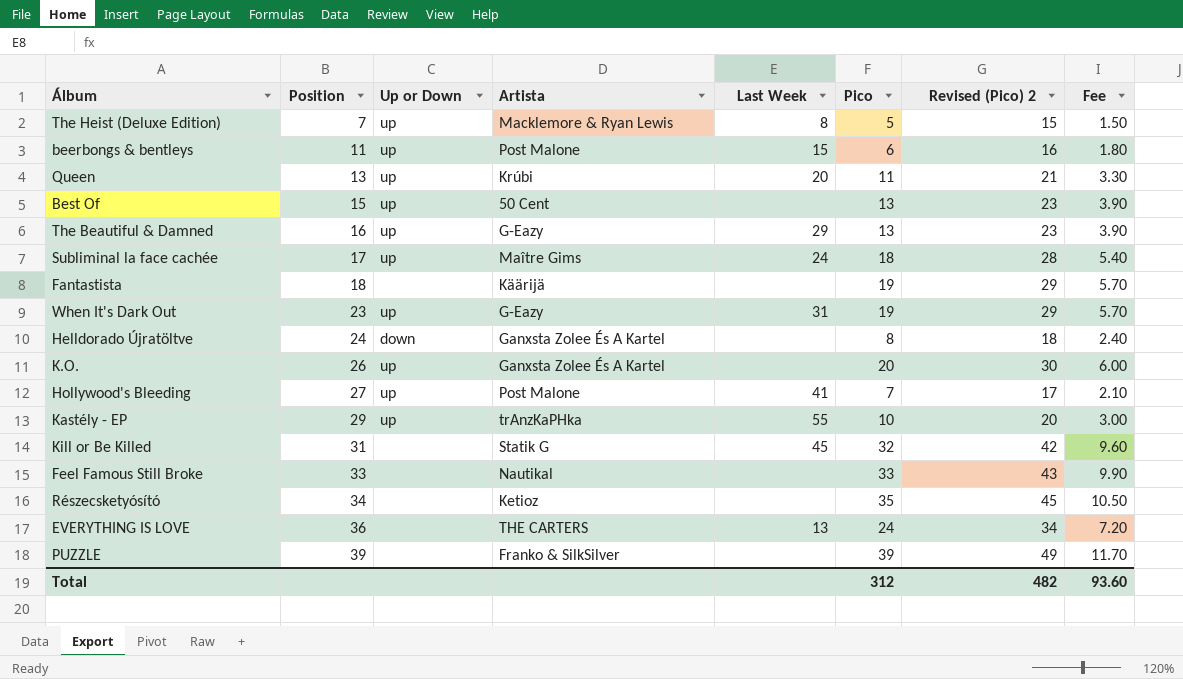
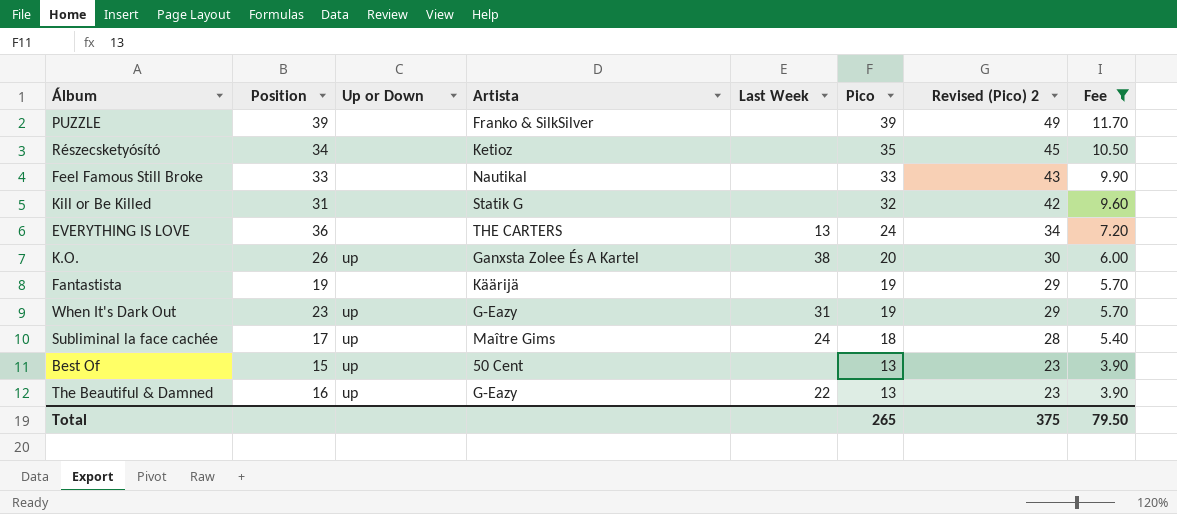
filter: none -> Fee >= 3.90
row order: Position ascending -> Pico descending
Kill or Be Killed | Last Week: 45 -> none
K.O. | Last Week: none -> 38
Fantastista | Position: 18 -> 19
The Beautiful & Damned | Last Week: 29 -> 22
Total | Pico: 312 -> 265
Total | Revised (Pico) 2: 482 -> 375
Total | Fee: 93.60 -> 79.50

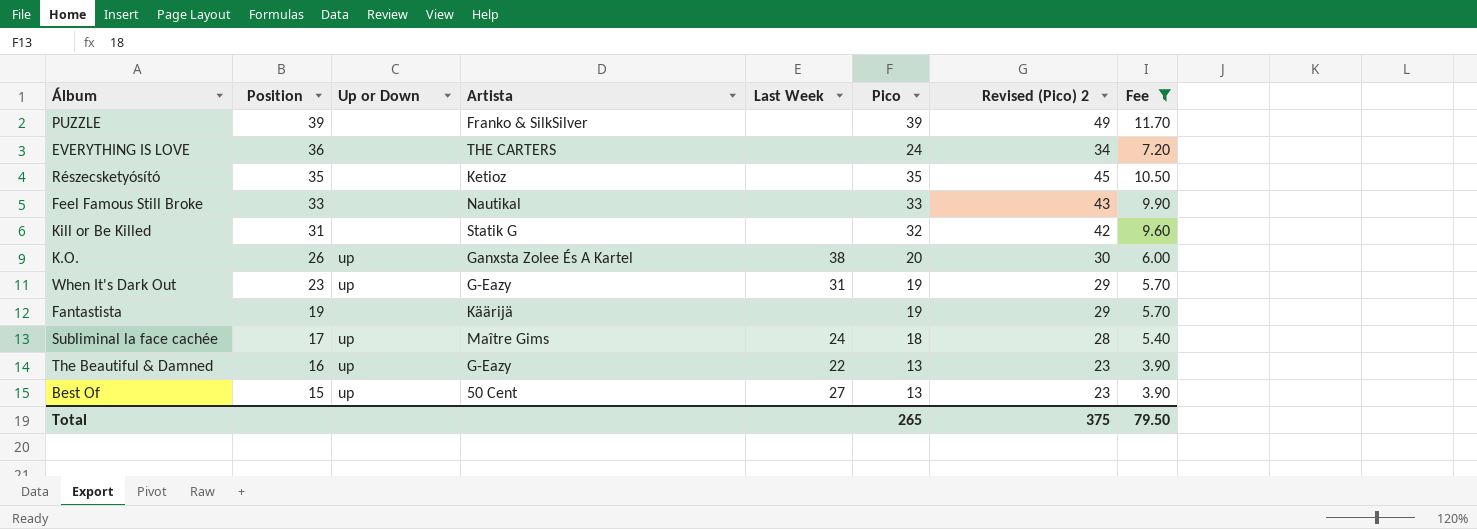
row order: Pico descending -> Position descending
EVERYTHING IS LOVE | Last Week: 13 -> none
Részecsketyósító | Position: 34 -> 35
Best Of | Last Week: none -> 27

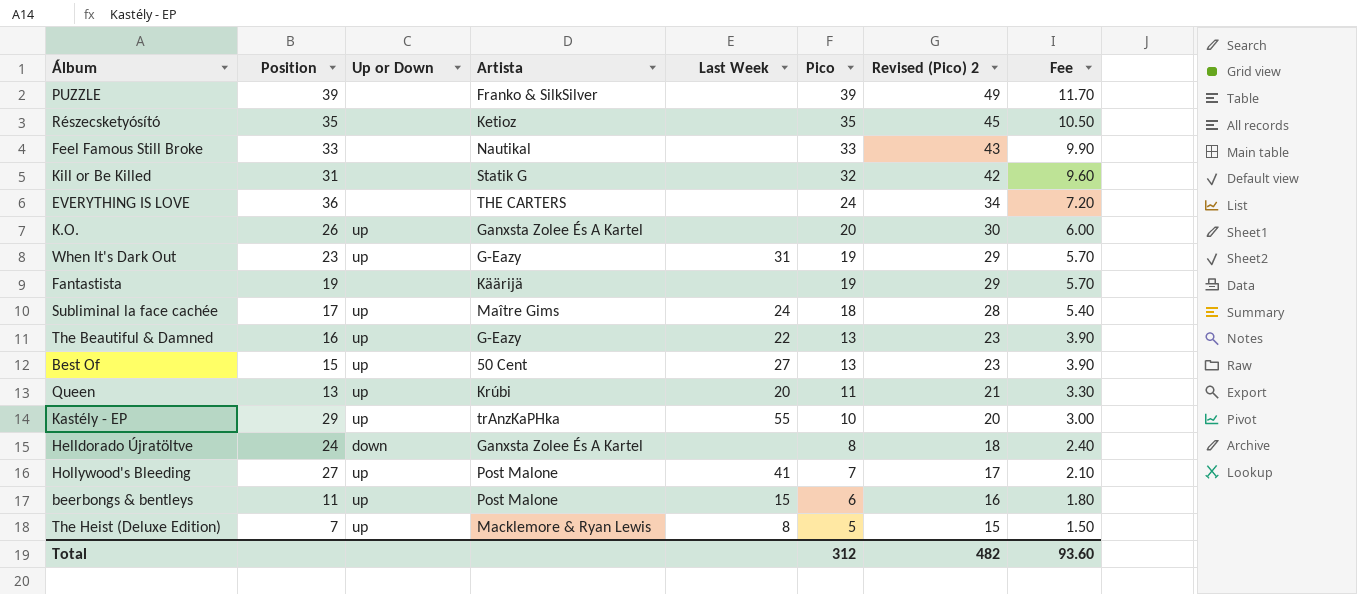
filter: Fee >= 3.90 -> none
row order: Position descending -> Pico descending
K.O. | Last Week: 38 -> none
Total | Pico: 265 -> 312
Total | Revised (Pico) 2: 375 -> 482
Total | Fee: 79.50 -> 93.60

